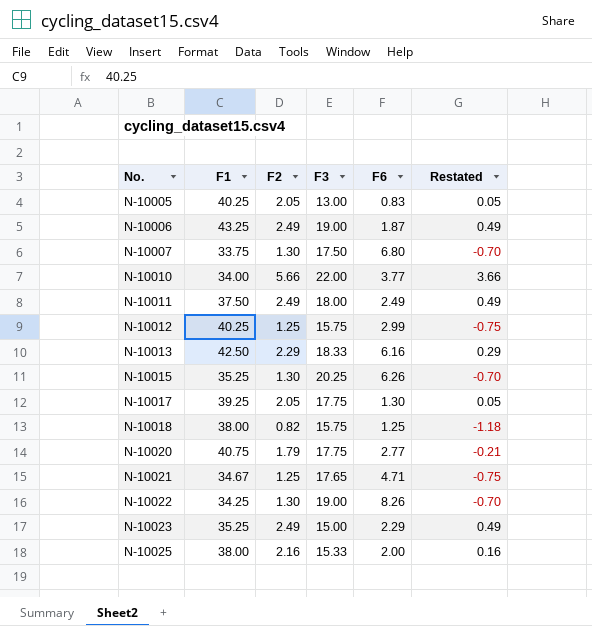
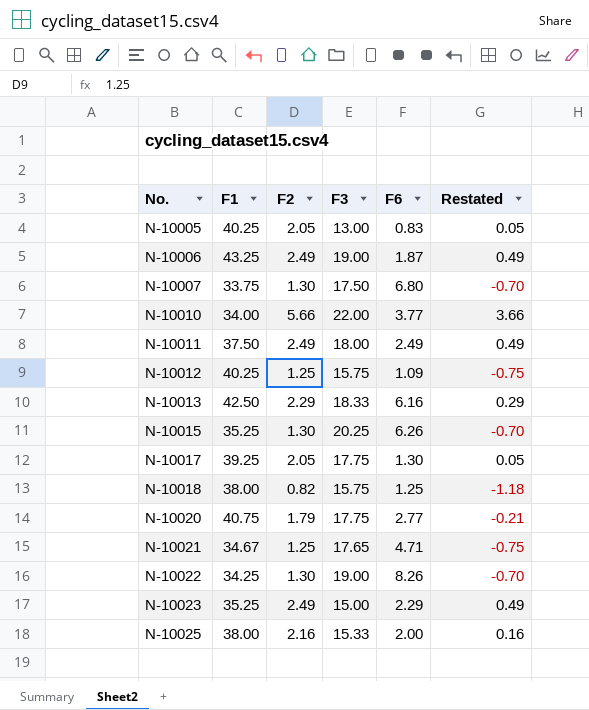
N-10012 | F6: 2.99 -> 1.09

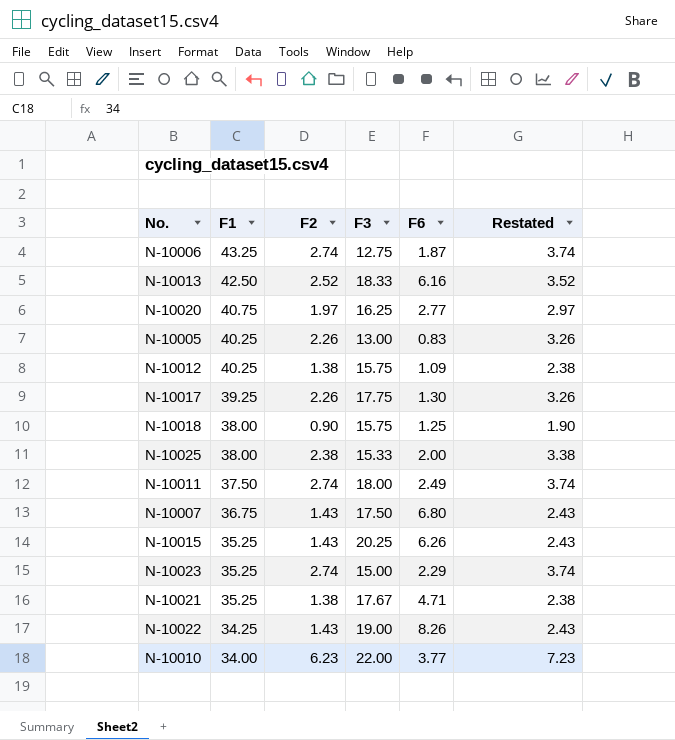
row order: No. ascending -> F1 descending
column Restated | formula: [F2] - 2 -> [F2] + 1
N-10006 | F2: 2.49 -> 2.74
N-10006 | F3: 19.00 -> 12.75
N-10013 | F2: 2.29 -> 2.52
N-10020 | F2: 1.79 -> 1.97
N-10020 | F3: 17.75 -> 16.25
N-10005 | F2: 2.05 -> 2.26
N-10012 | F2: 1.25 -> 1.38
N-10017 | F2: 2.05 -> 2.26
N-10018 | F2: 0.82 -> 0.90
N-10025 | F2: 2.16 -> 2.38
N-10011 | F2: 2.49 -> 2.74
N-10007 | F1: 33.75 -> 36.75
N-10007 | F2: 1.30 -> 1.43
N-10015 | F2: 1.30 -> 1.43
N-10023 | F2: 2.49 -> 2.74
N-10021 | F1: 34.67 -> 35.25
N-10021 | F2: 1.25 -> 1.38
N-10021 | F3: 17.65 -> 17.67
N-10022 | F2: 1.30 -> 1.43
N-10010 | F2: 5.66 -> 6.23

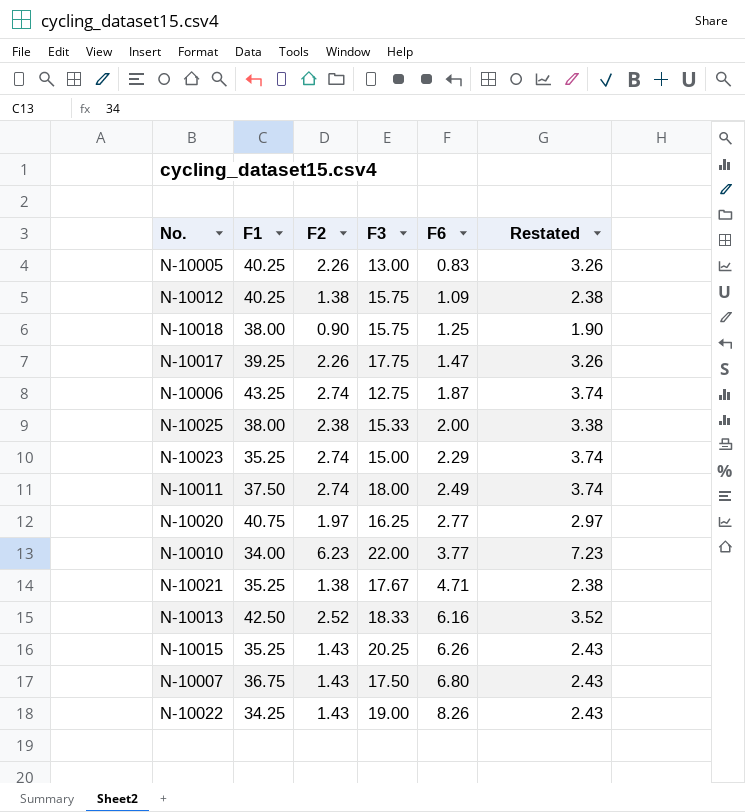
row order: F1 descending -> F6 ascending
N-10017 | F6: 1.30 -> 1.47

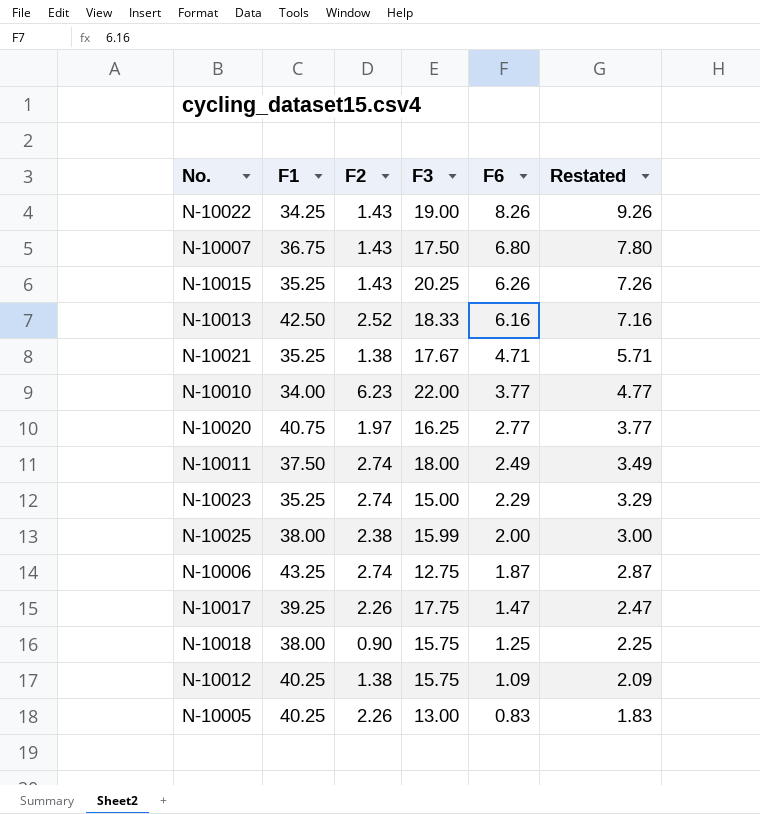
row order: F6 ascending -> F6 descending
column Restated | formula: [F2] + 1 -> [F6] + 1
N-10025 | F3: 15.33 -> 15.99

